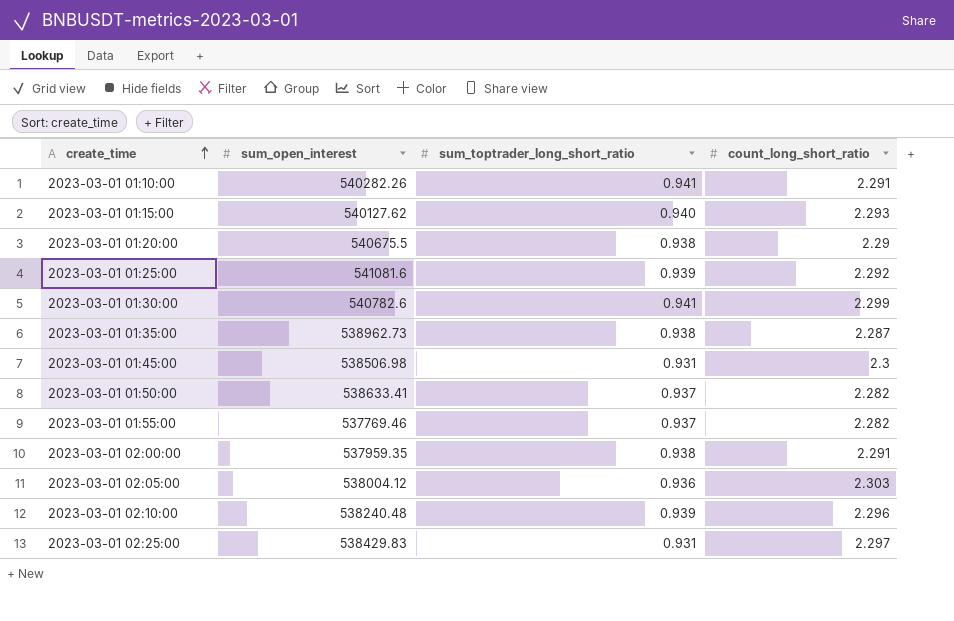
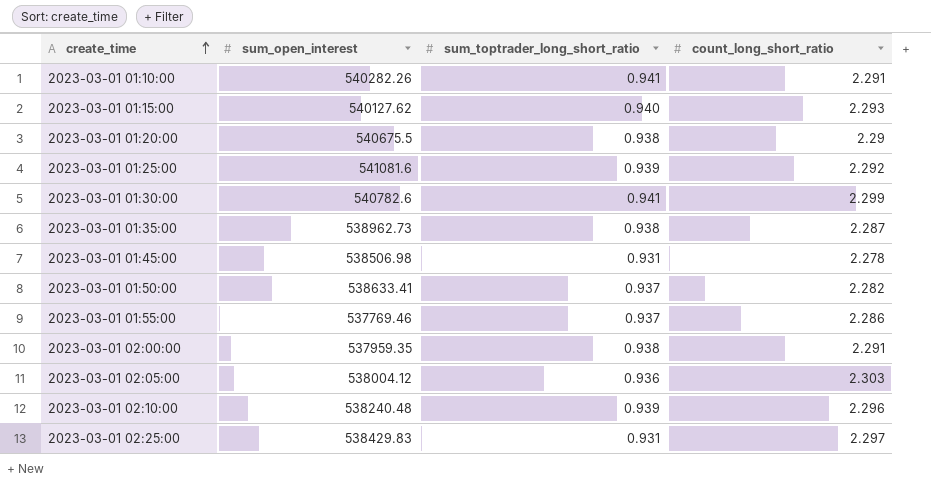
2023-03-01 01:45:00 | count_long_short_ratio: 2.3 -> 2.278
2023-03-01 01:55:00 | count_long_short_ratio: 2.282 -> 2.286

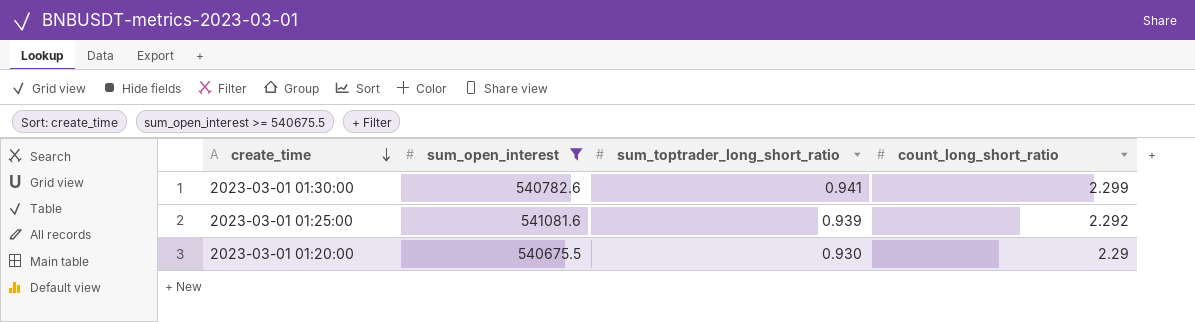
filter: none -> sum_open_interest >= 540675.5
row order: create_time ascending -> create_time descending
2023-03-01 01:20:00 | sum_toptrader_long_short_ratio: 0.938 -> 0.930

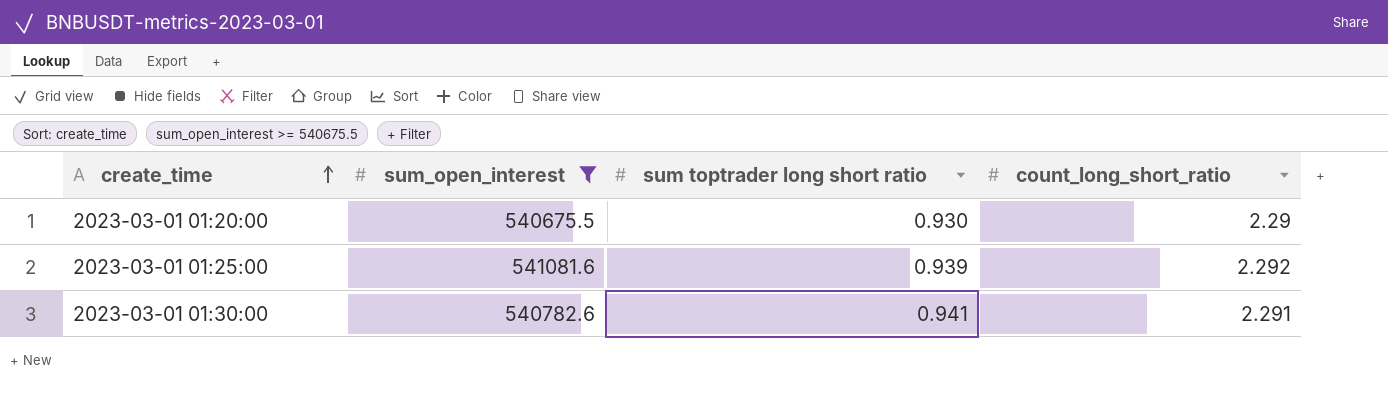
row order: create_time descending -> create_time ascending
column name: sum_toptrader_long_short_ratio -> sum toptrader long short ratio
2023-03-01 01:30:00 | count_long_short_ratio: 2.299 -> 2.291

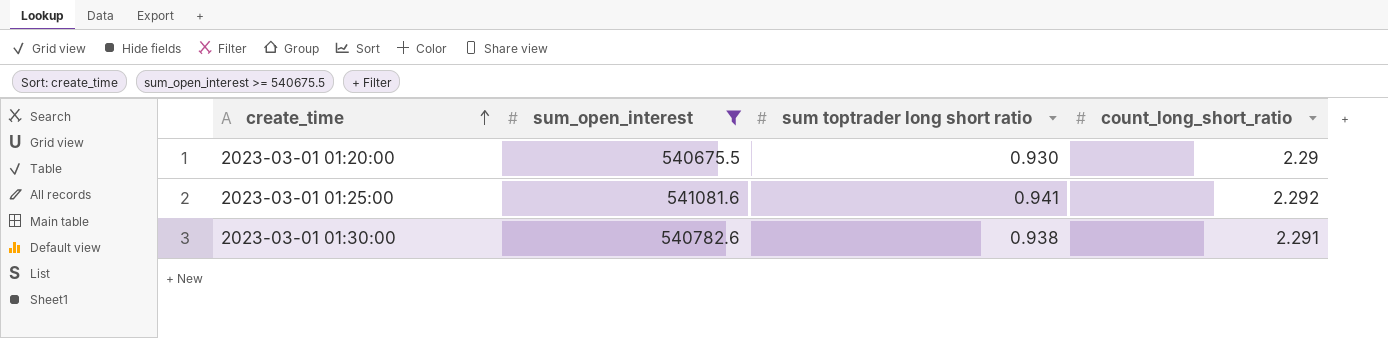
2023-03-01 01:25:00 | sum toptrader long short ratio: 0.939 -> 0.941
2023-03-01 01:30:00 | sum toptrader long short ratio: 0.941 -> 0.938

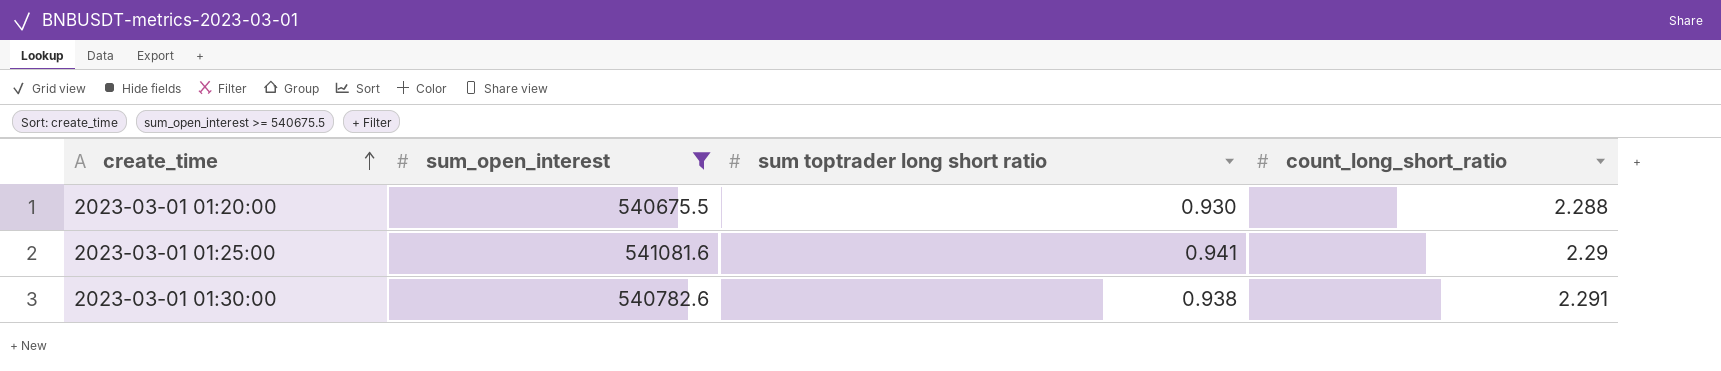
2023-03-01 01:20:00 | count_long_short_ratio: 2.29 -> 2.288
2023-03-01 01:25:00 | count_long_short_ratio: 2.292 -> 2.29

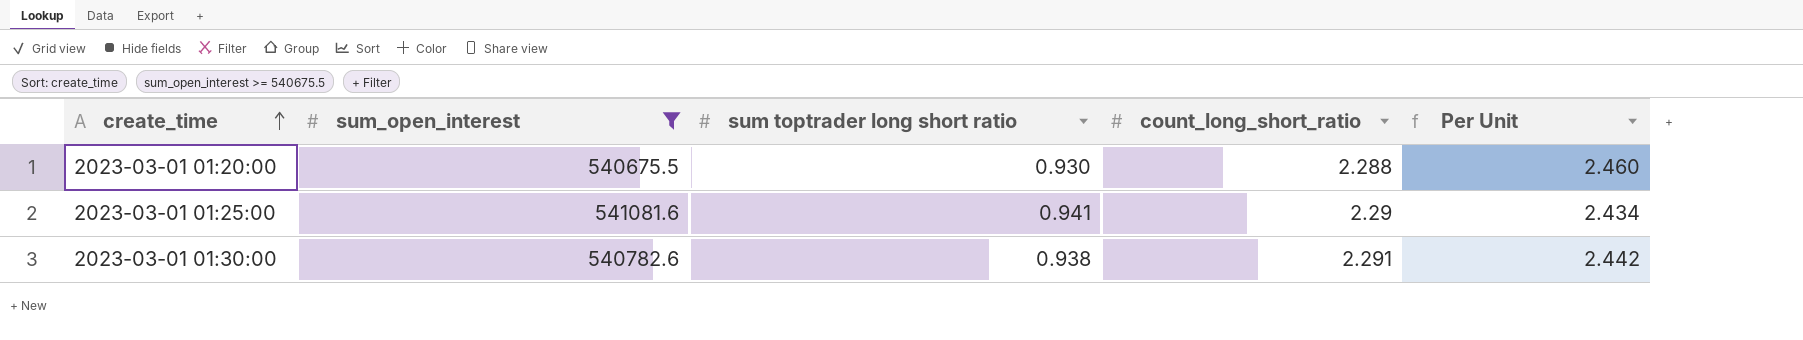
column Per Unit | formula: none -> [count_long_short_ratio] / [sum toptrader long short ratio]

